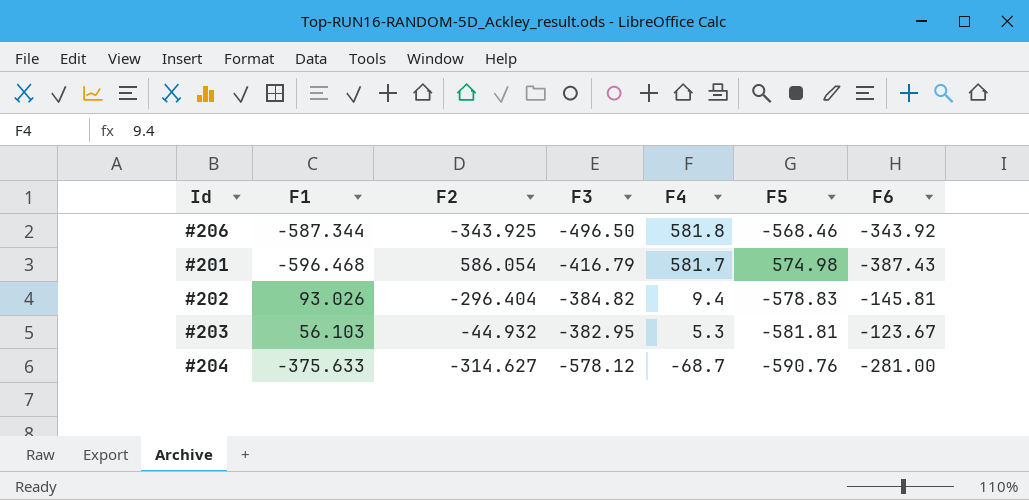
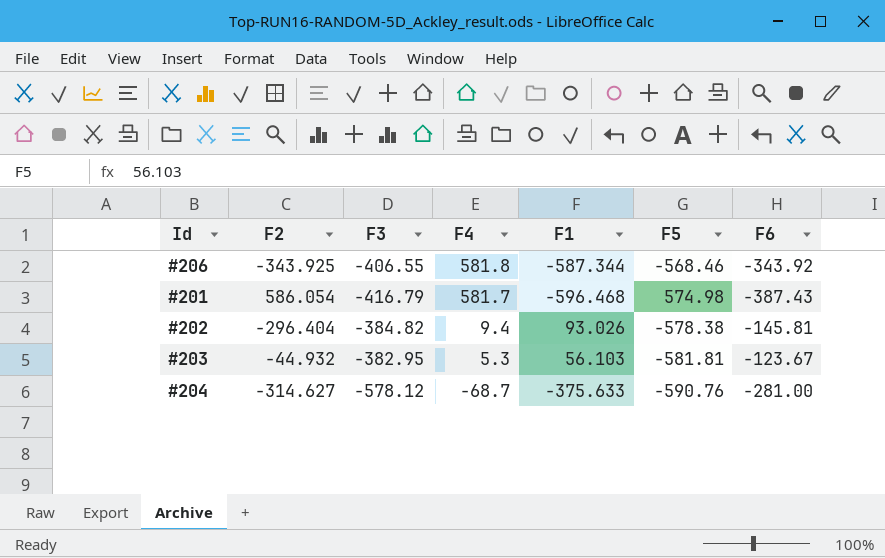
column F1 | position: 2 -> 5
#206 | F3: -496.50 -> -406.55
#202 | F5: -578.83 -> -578.38

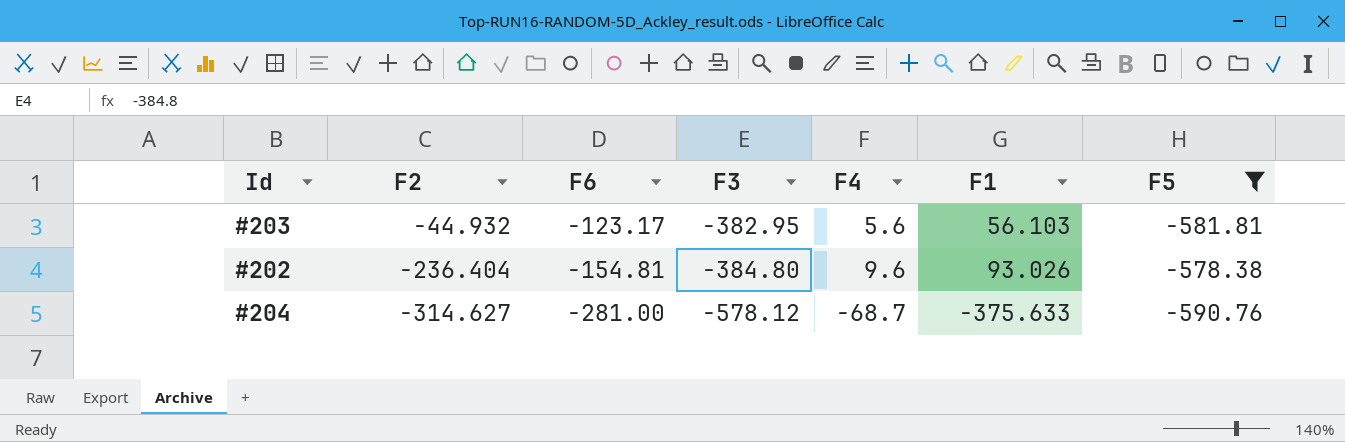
filter: none -> F5 <= -578.38
row order: F4 descending -> F2 descending
column F6 | position: 7 -> 3
#203 | F6: -123.67 -> -123.17
#203 | F4: 5.3 -> 5.6
#202 | F2: -296.404 -> -236.404
#202 | F6: -145.81 -> -154.81
#202 | F3: -384.82 -> -384.80
#202 | F4: 9.4 -> 9.6

